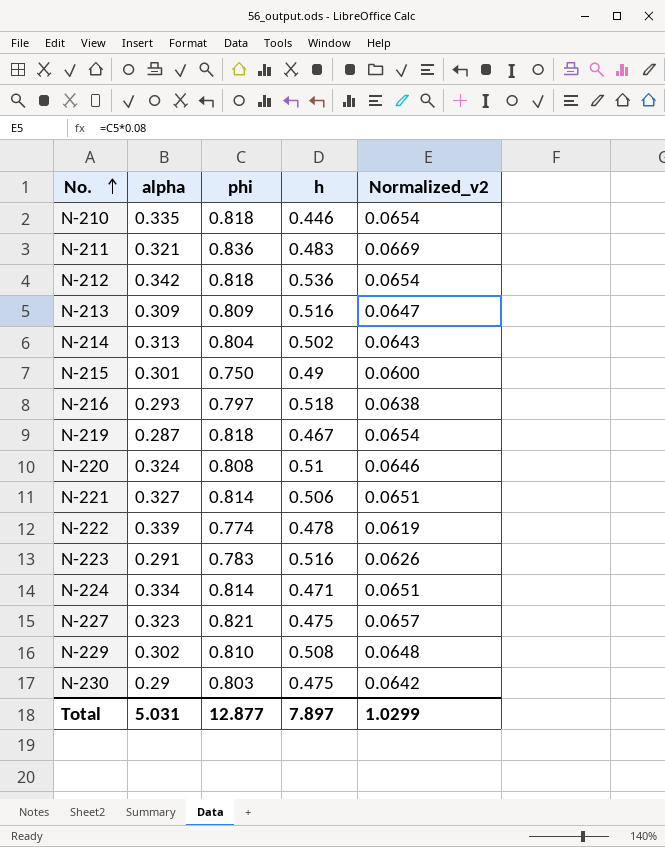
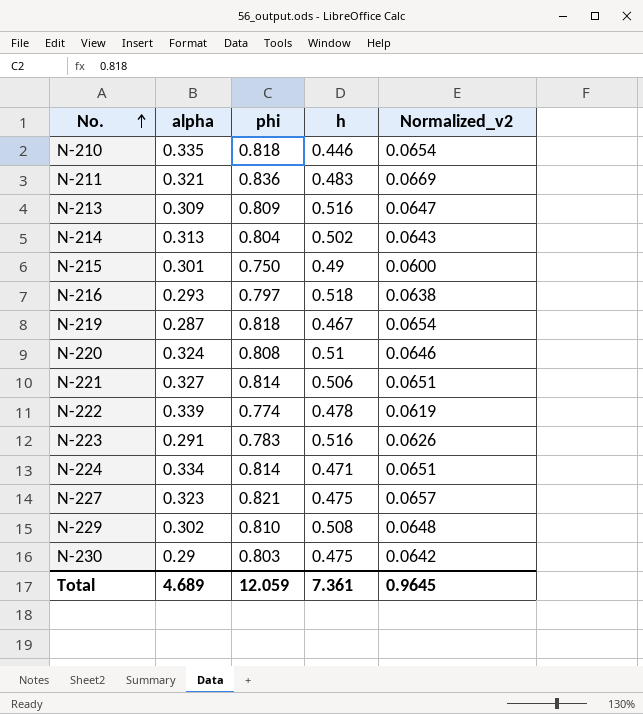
row N-212: 0.342 | 0.818 | 0.536 | 0.0654 -> none
Total | alpha: 5.031 -> 4.689
Total | phi: 12.877 -> 12.059
Total | h: 7.897 -> 7.361
Total | Normalized_v2: 1.0299 -> 0.9645

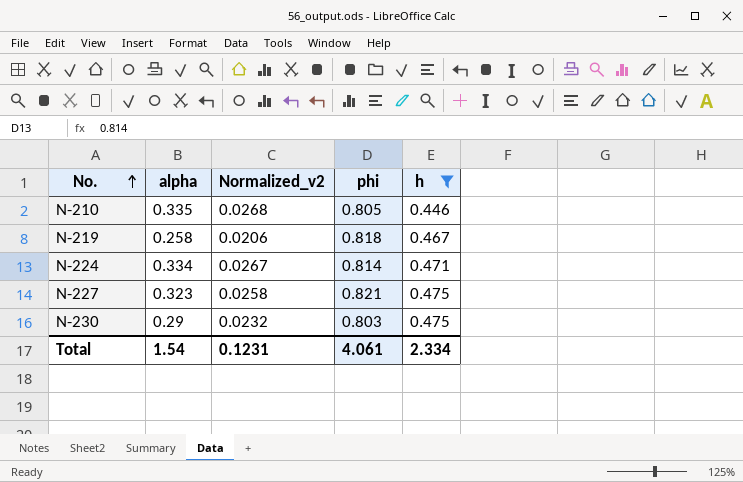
filter: none -> h <= 0.475
column Normalized_v2 | formula: [phi] * 0.08 -> [alpha] * 0.08
column Normalized_v2 | position: 5 -> 3
N-210 | phi: 0.818 -> 0.805
N-219 | alpha: 0.287 -> 0.258
Total | alpha: 4.689 -> 1.54
Total | Normalized_v2: 0.9645 -> 0.1231
Total | phi: 12.059 -> 4.061
Total | h: 7.361 -> 2.334

